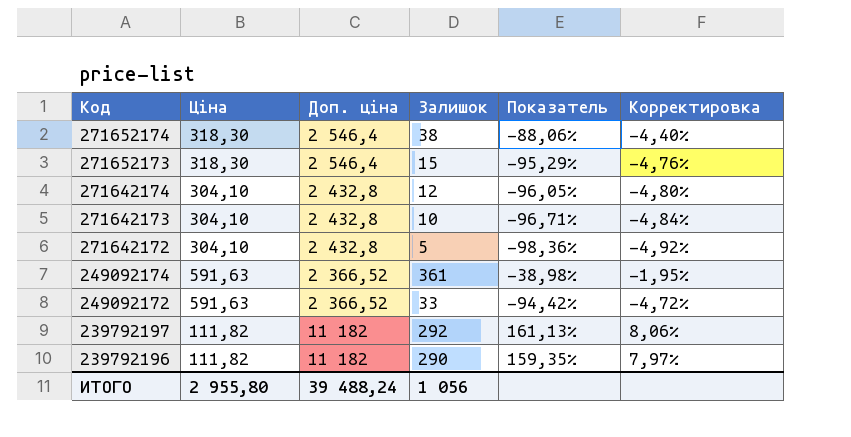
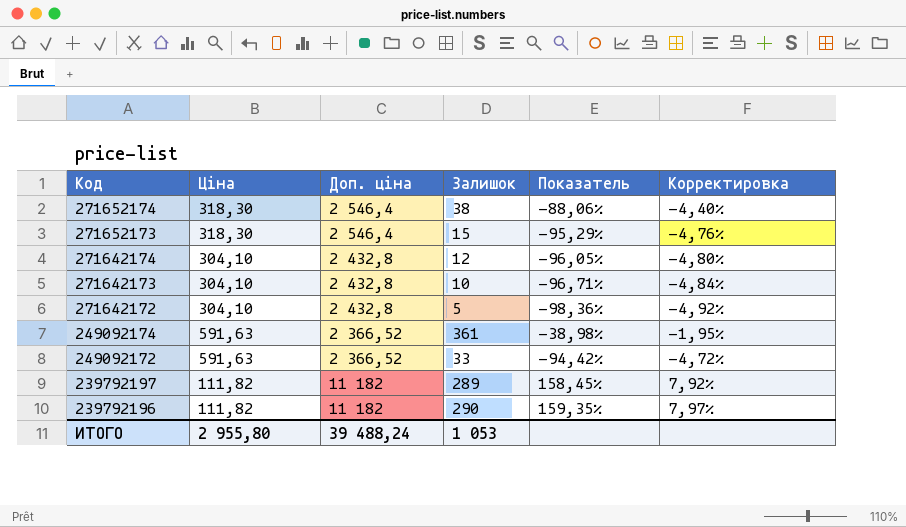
239792197 | Залишок: 292 -> 289
239792197 | Показатель: 161,13% -> 158,45%
239792197 | Корректировка: 8,06% -> 7,92%
ИТОГО | Залишок: 1 056 -> 1 053

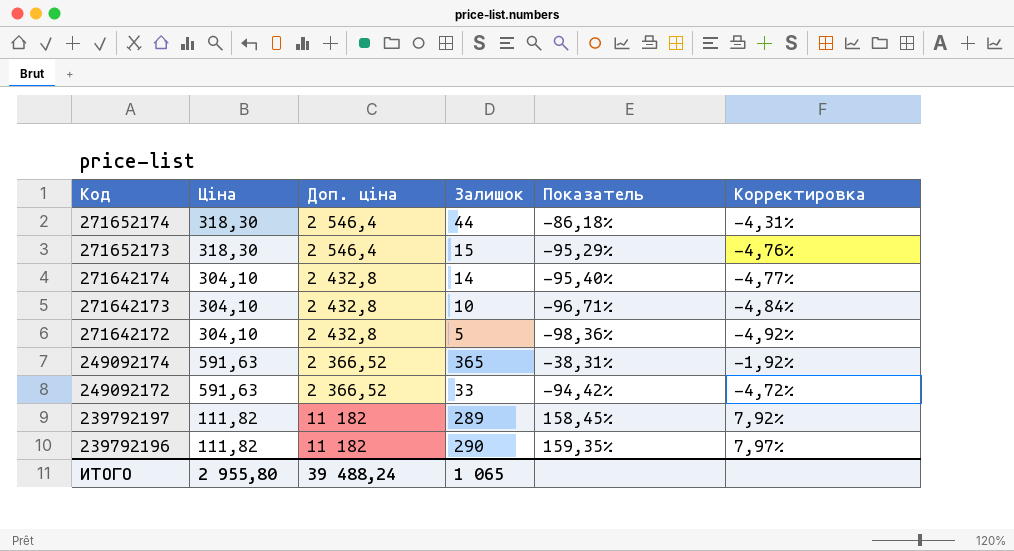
271652174 | Залишок: 38 -> 44
271652174 | Показатель: -88,06% -> -86,18%
271652174 | Корректировка: -4,40% -> -4,31%
271642174 | Залишок: 12 -> 14
271642174 | Показатель: -96,05% -> -95,40%
271642174 | Корректировка: -4,80% -> -4,77%
249092174 | Залишок: 361 -> 365
249092174 | Показатель: -38,98% -> -38,31%
249092174 | Корректировка: -1,95% -> -1,92%
ИТОГО | Залишок: 1 053 -> 1 065

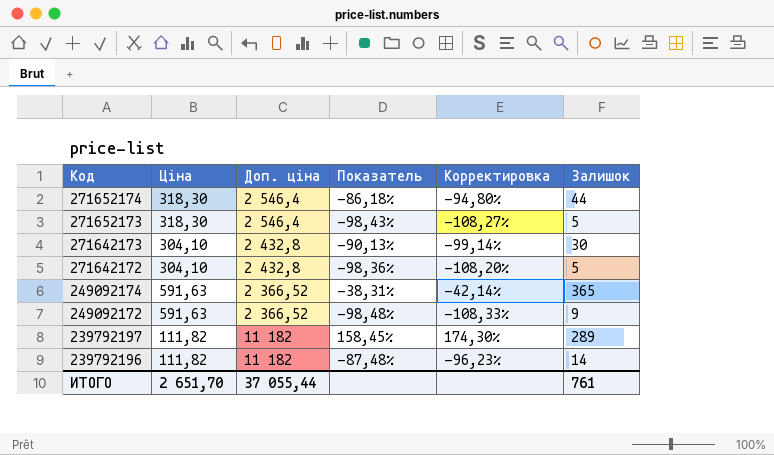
column Корректировка | formula: [Показатель] * 0,05 -> [Показатель] * 1,1
column Залишок | position: 4 -> 6
row 271642174: 304,10 | 2 432,8 | 14 | -95,40% | -4,77% -> none
271652173 | Показатель: -95,29% -> -98,43%
271652173 | Залишок: 15 -> 5
271642173 | Показатель: -96,71% -> -90,13%
271642173 | Залишок: 10 -> 30
249092172 | Показатель: -94,42% -> -98,48%
249092172 | Залишок: 33 -> 9
239792196 | Показатель: 159,35% -> -87,48%
239792196 | Залишок: 290 -> 14
ИТОГО | Ціна: 2 955,80 -> 2 651,70
ИТОГО | Доп. ціна: 39 488,24 -> 37 055,44
ИТОГО | Залишок: 1 065 -> 761

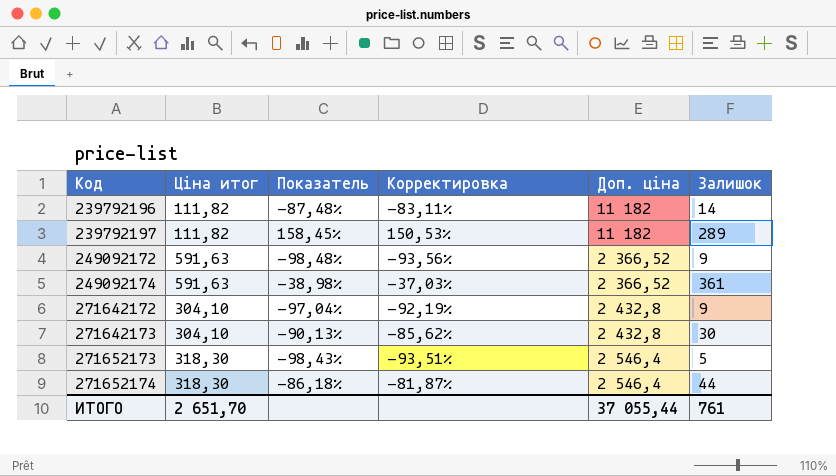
row order: Код descending -> Код ascending
column name: Ціна -> Ціна итог
column Корректировка | formula: [Показатель] * 1,1 -> [Показатель] * 0,95
column Доп. ціна | position: 3 -> 5
249092174 | Показатель: -38,31% -> -38,98%
249092174 | Залишок: 365 -> 361
271642172 | Показатель: -98,36% -> -97,04%
271642172 | Залишок: 5 -> 9

